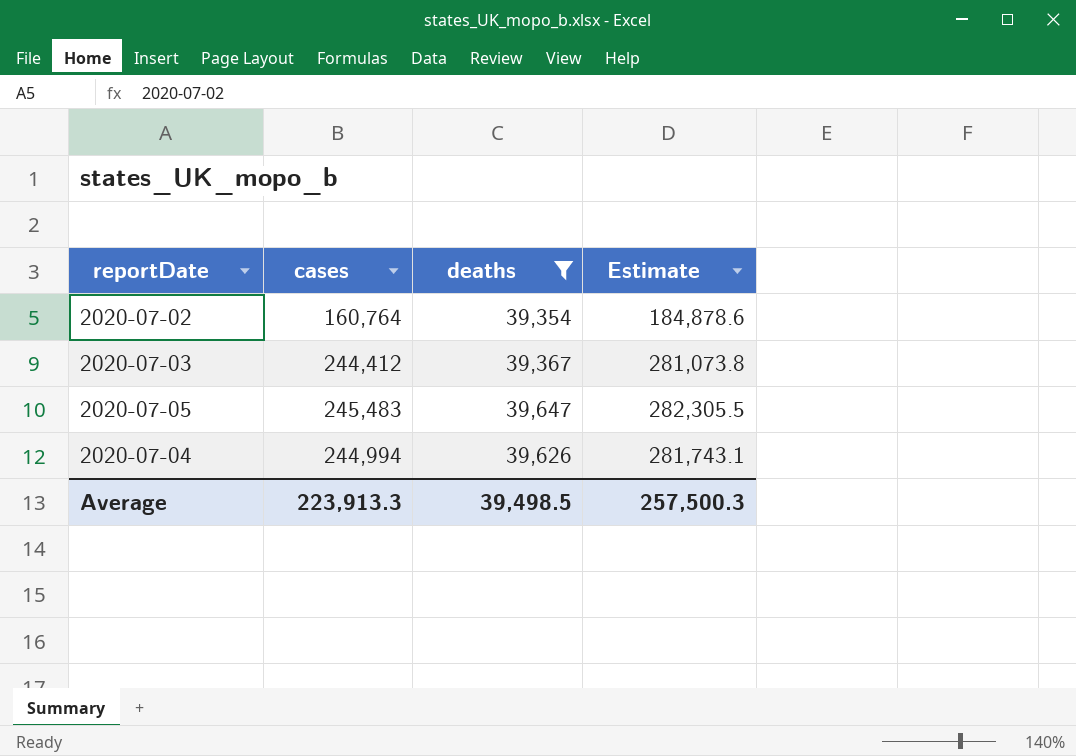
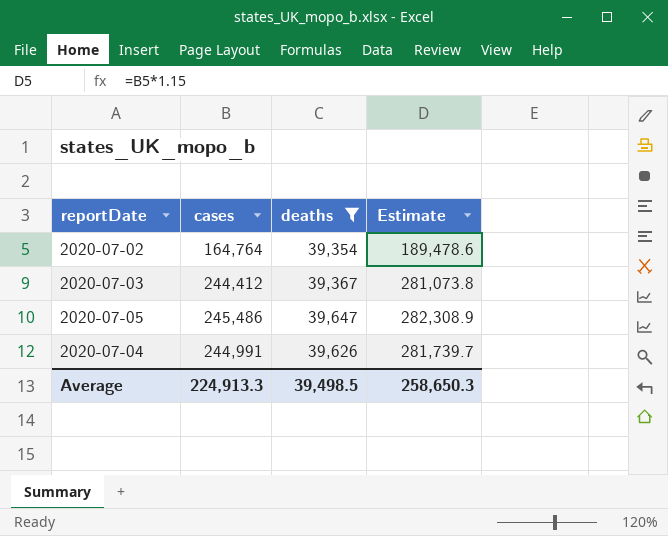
2020-07-02 | cases: 160,764 -> 164,764
2020-07-02 | Estimate: 184,878.6 -> 189,478.6
2020-07-05 | cases: 245,483 -> 245,486
2020-07-05 | Estimate: 282,305.5 -> 282,308.9
2020-07-04 | cases: 244,994 -> 244,991
2020-07-04 | Estimate: 281,743.1 -> 281,739.7
Average | cases: 223,913.3 -> 224,913.3
Average | Estimate: 257,500.3 -> 258,650.3

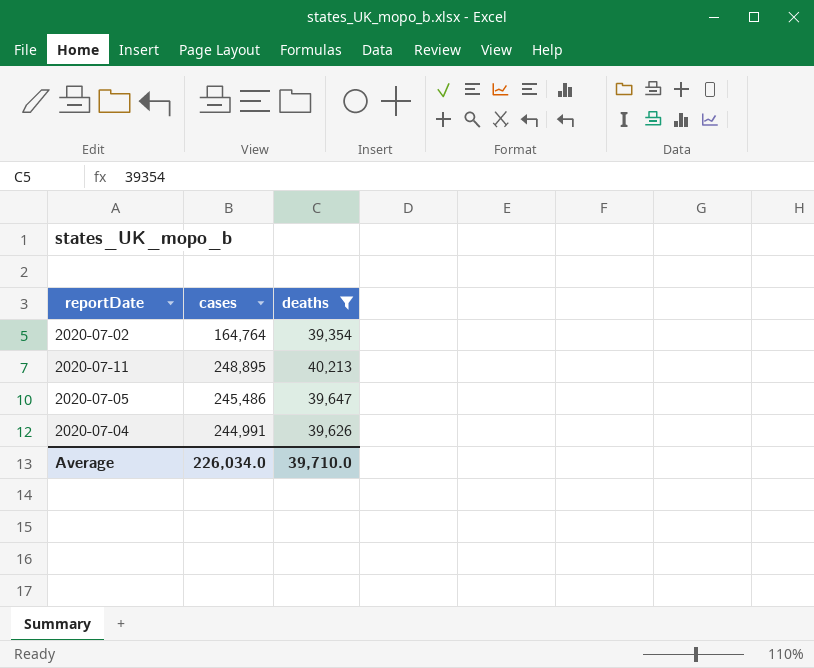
column Estimate | formula: [cases] * 1.15 -> none
row 2020-07-03: 244,412 | 39,367 | 281,073.8 -> none
row 2020-07-11: none -> 248,895 | 40,213
Average | cases: 224,913.3 -> 226,034.0
Average | deaths: 39,498.5 -> 39,710.0

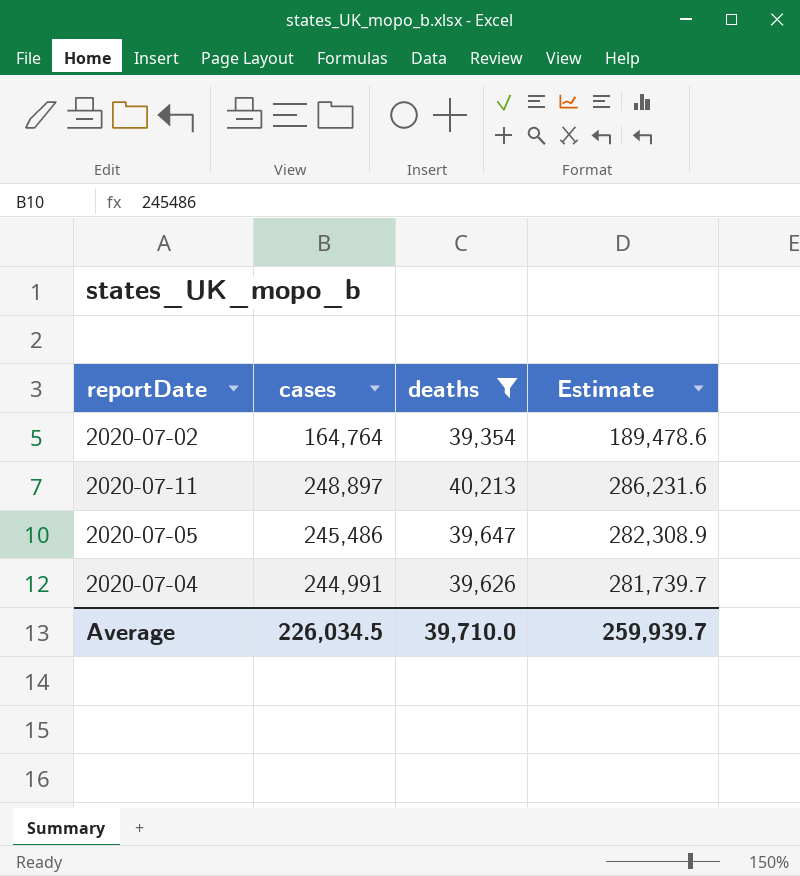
column Estimate | formula: none -> [cases] * 1.15
2020-07-11 | cases: 248,895 -> 248,897
Average | cases: 226,034.0 -> 226,034.5

